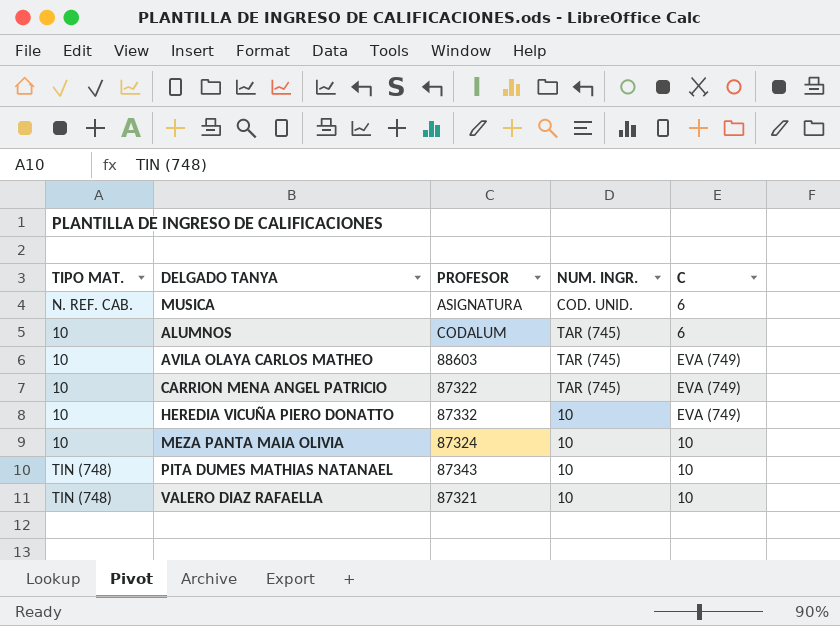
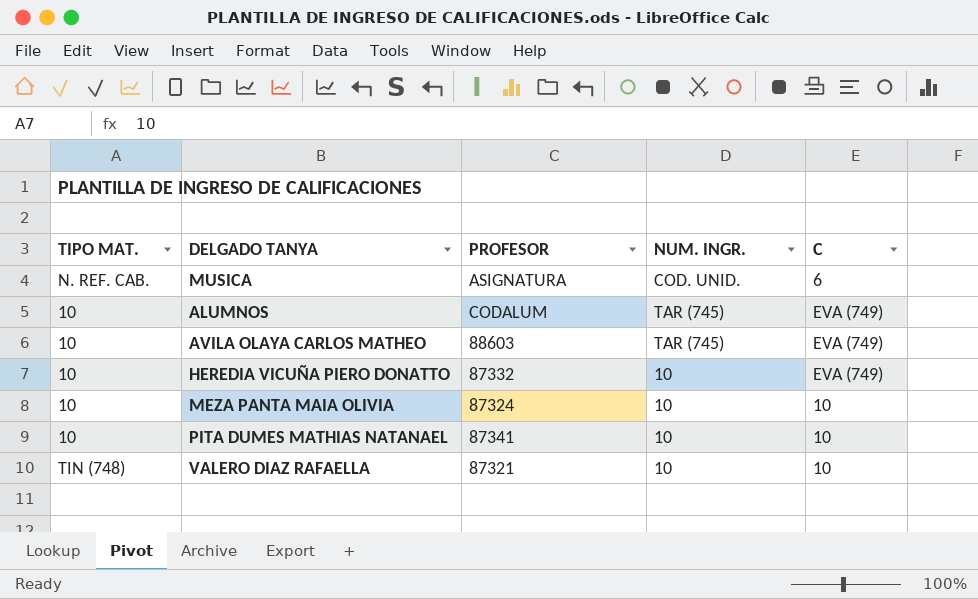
row CARRION MENA ANGEL PATRICIO: 10 | 87322 | TAR (745) | EVA (749) -> none
ALUMNOS | C: 6 -> EVA (749)
PITA DUMES MATHIAS NATANAEL | TIPO MAT.: TIN (748) -> 10
PITA DUMES MATHIAS NATANAEL | PROFESOR: 87343 -> 87341

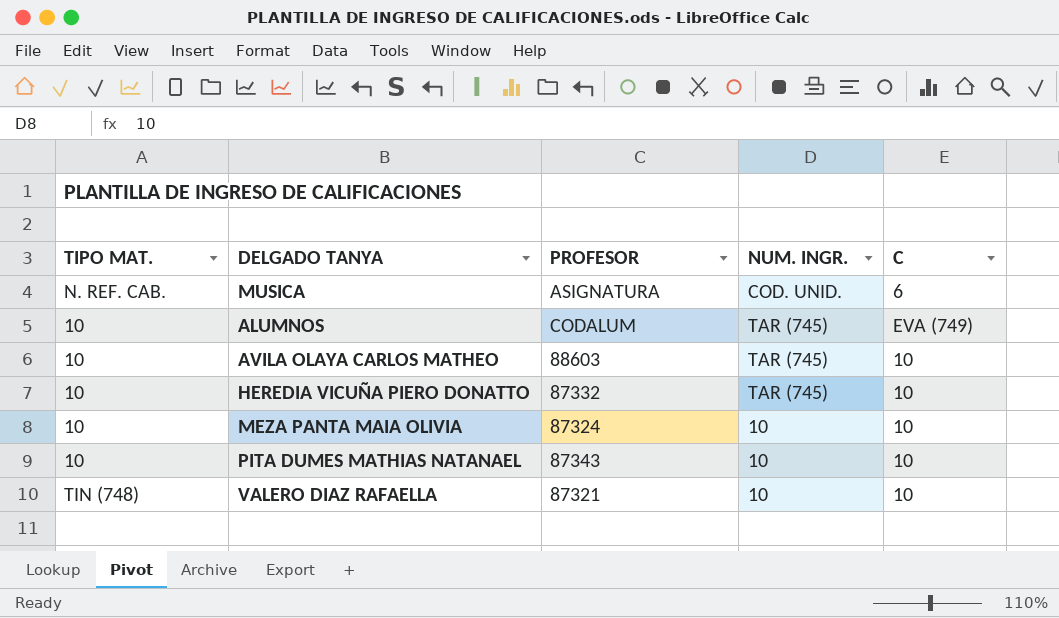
AVILA OLAYA CARLOS MATHEO | C: EVA (749) -> 10
HEREDIA VICUÑA PIERO DONATTO | NUM. INGR.: 10 -> TAR (745)
HEREDIA VICUÑA PIERO DONATTO | C: EVA (749) -> 10
PITA DUMES MATHIAS NATANAEL | PROFESOR: 87341 -> 87343

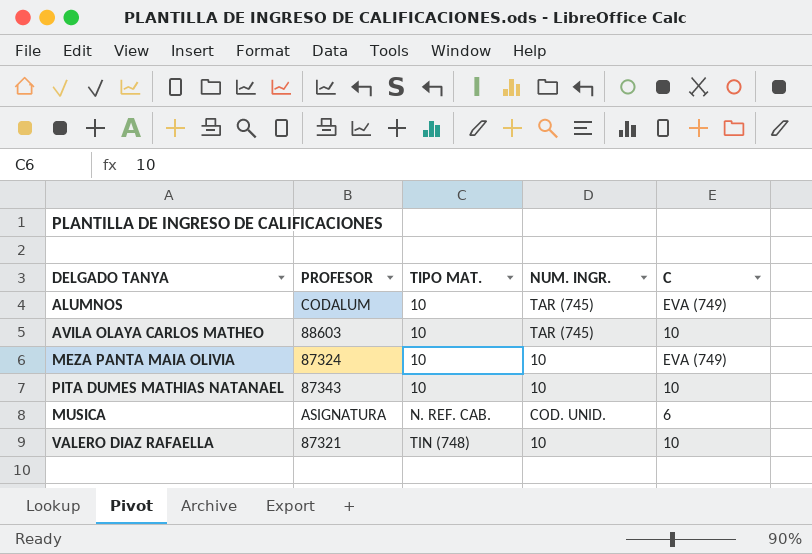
row order: none -> TIPO MAT. ascending
column TIPO MAT. | position: 1 -> 3
row HEREDIA VICUÑA PIERO DONATTO: 10 | 87332 | TAR (745) | 10 -> none
MEZA PANTA MAIA OLIVIA | C: 10 -> EVA (749)

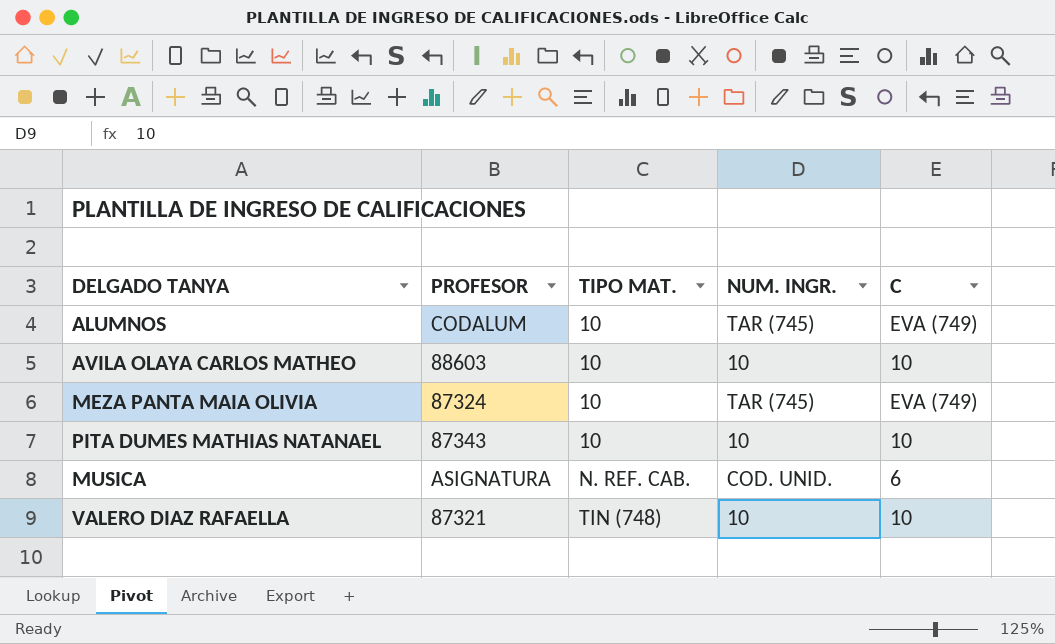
AVILA OLAYA CARLOS MATHEO | NUM. INGR.: TAR (745) -> 10
MEZA PANTA MAIA OLIVIA | NUM. INGR.: 10 -> TAR (745)

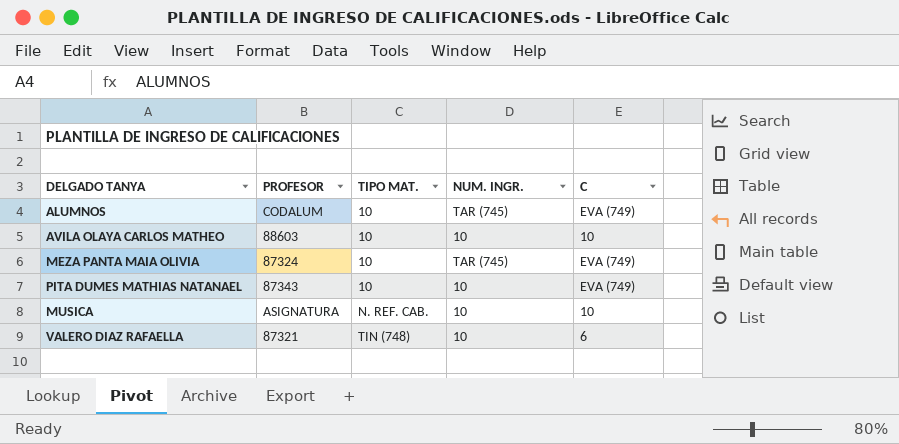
PITA DUMES MATHIAS NATANAEL | C: 10 -> EVA (749)
MUSICA | NUM. INGR.: COD. UNID. -> 10
MUSICA | C: 6 -> 10
VALERO DIAZ RAFAELLA | C: 10 -> 6

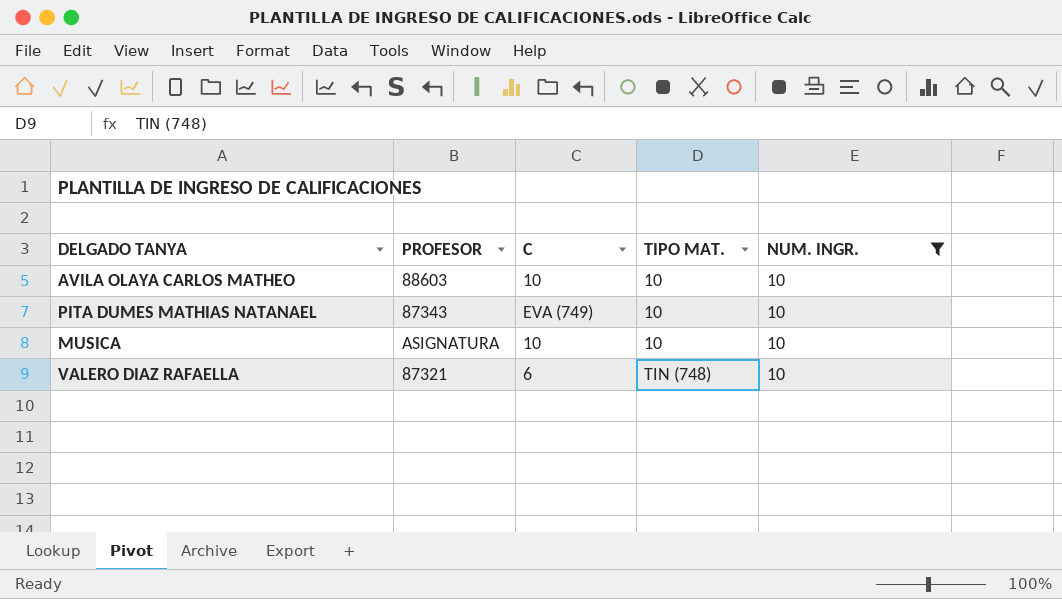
filter: none -> NUM. INGR. = 10
column C | position: 5 -> 3
MUSICA | TIPO MAT.: N. REF. CAB. -> 10

